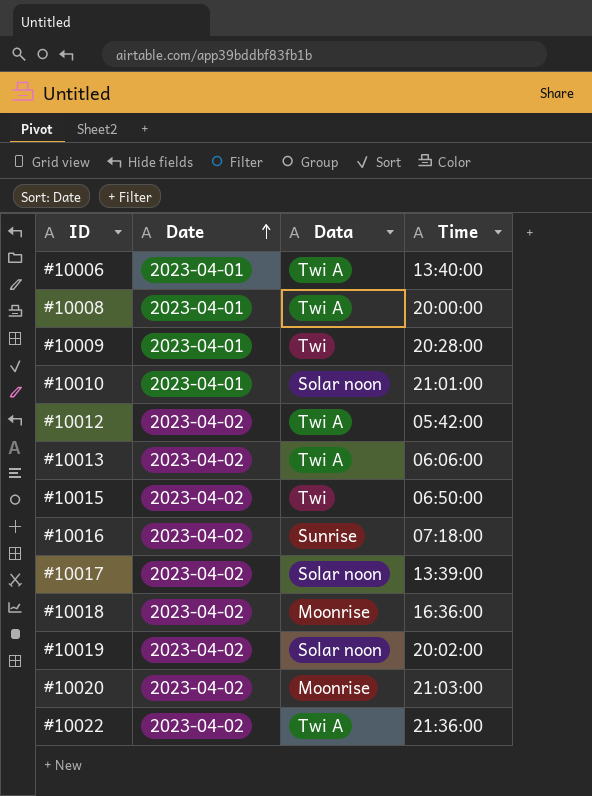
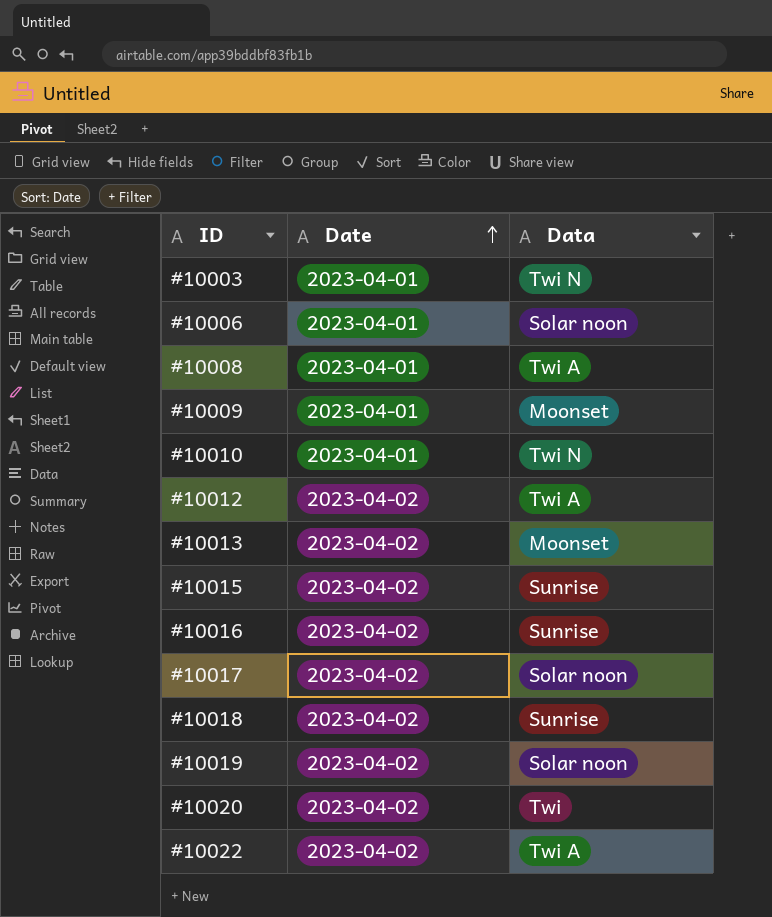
column Time | position: 4 -> none
row #10003: none -> 2023-04-01 | Twi N
#10006 | Data: Twi A -> Solar noon
#10009 | Data: Twi -> Moonset
#10010 | Data: Solar noon -> Twi N
#10013 | Data: Twi A -> Moonset
#10015 | Data: Twi -> Sunrise
#10018 | Data: Moonrise -> Sunrise
#10020 | Data: Moonrise -> Twi

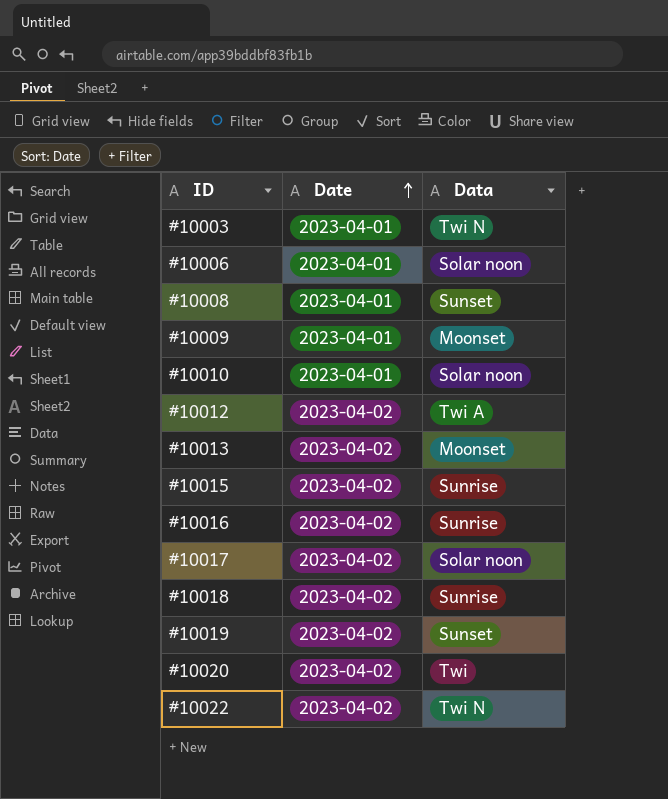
#10008 | Data: Twi A -> Sunset
#10010 | Data: Twi N -> Solar noon
#10019 | Data: Solar noon -> Sunset
#10022 | Data: Twi A -> Twi N

